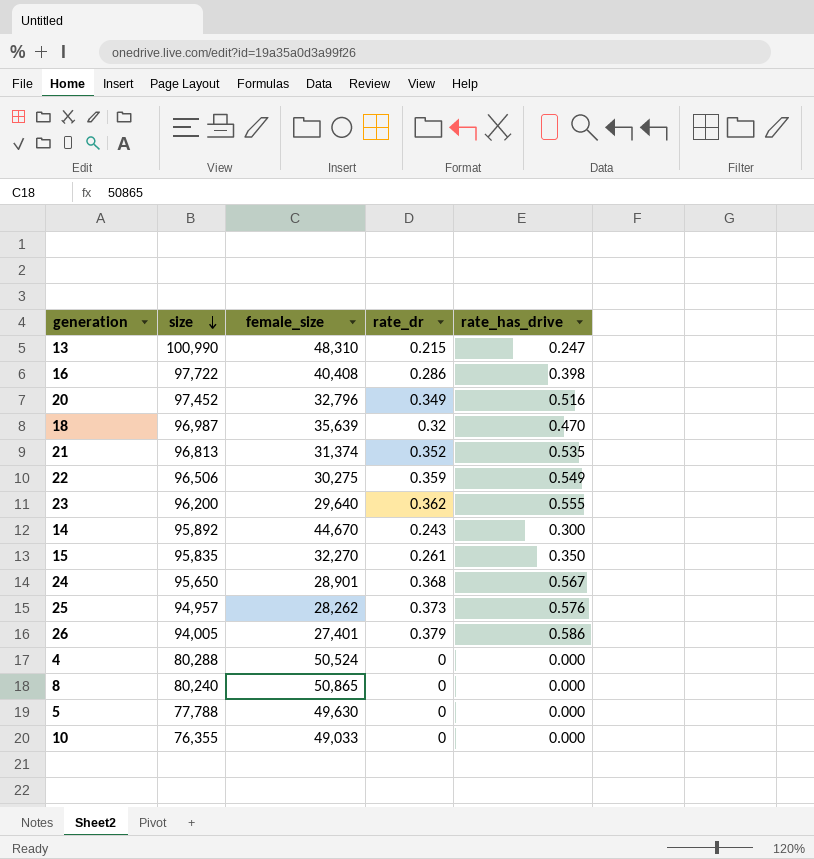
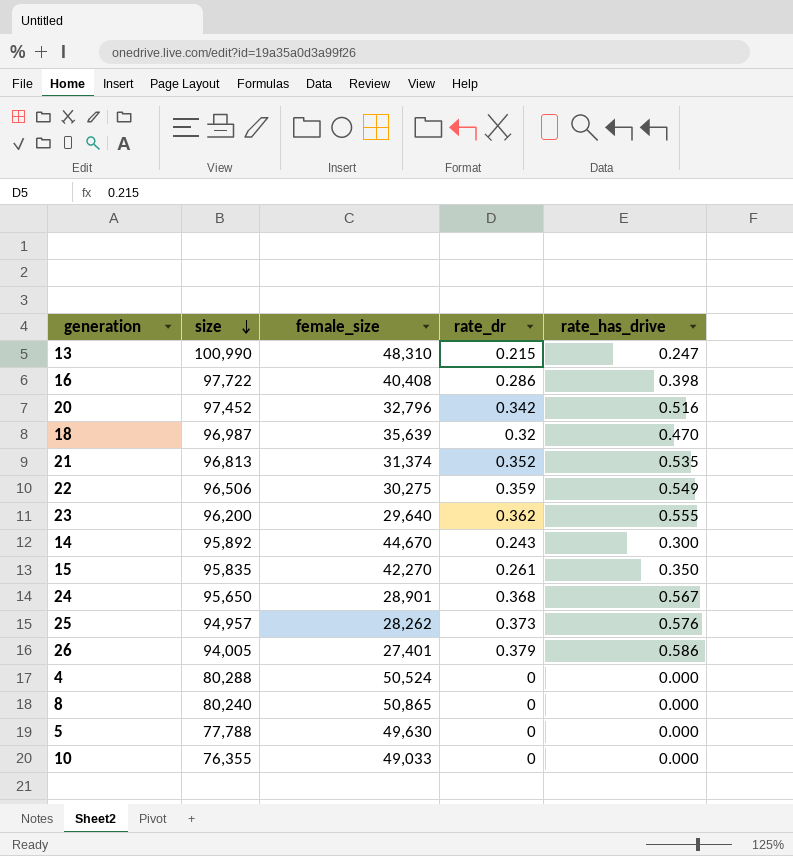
20 | rate_dr: 0.349 -> 0.342
15 | female_size: 32,270 -> 42,270

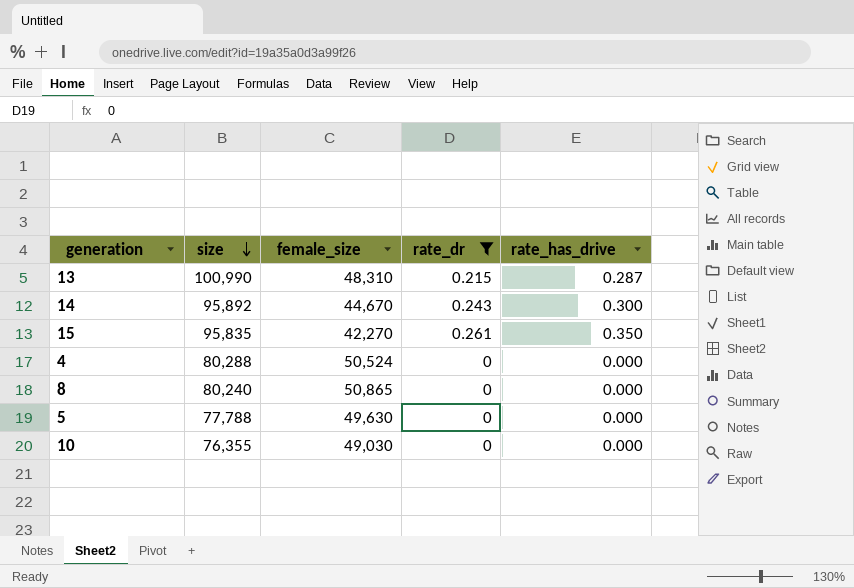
filter: none -> rate_dr <= 0.261
13 | rate_has_drive: 0.247 -> 0.287
10 | female_size: 49,033 -> 49,030

